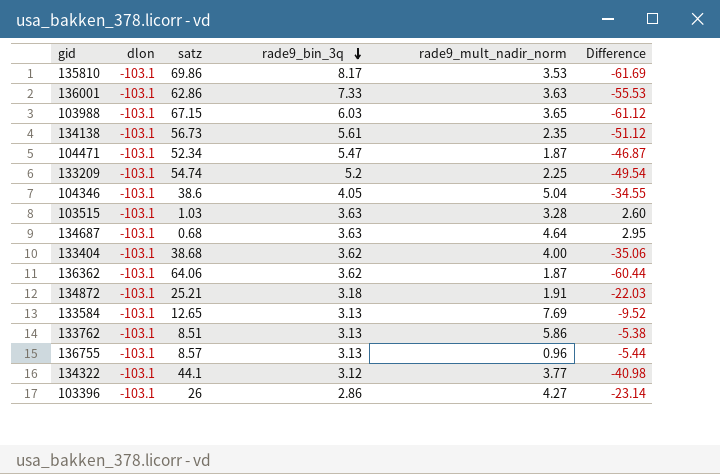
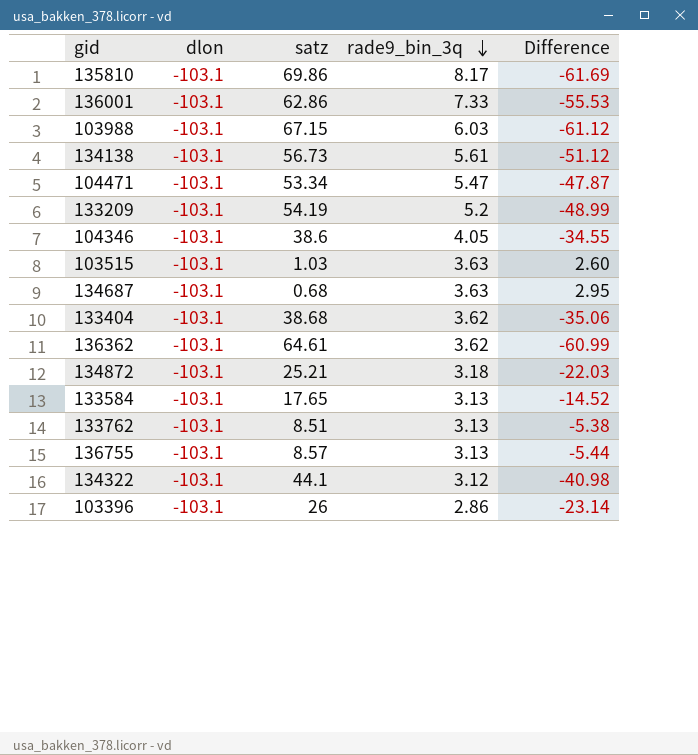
column rade9_mult_nadir_norm | position: 5 -> none
104471 | satz: 52.34 -> 53.34
104471 | Difference: -46.87 -> -47.87
133209 | satz: 54.74 -> 54.19
133209 | Difference: -49.54 -> -48.99
136362 | satz: 64.06 -> 64.61
136362 | Difference: -60.44 -> -60.99
133584 | satz: 12.65 -> 17.65
133584 | Difference: -9.52 -> -14.52

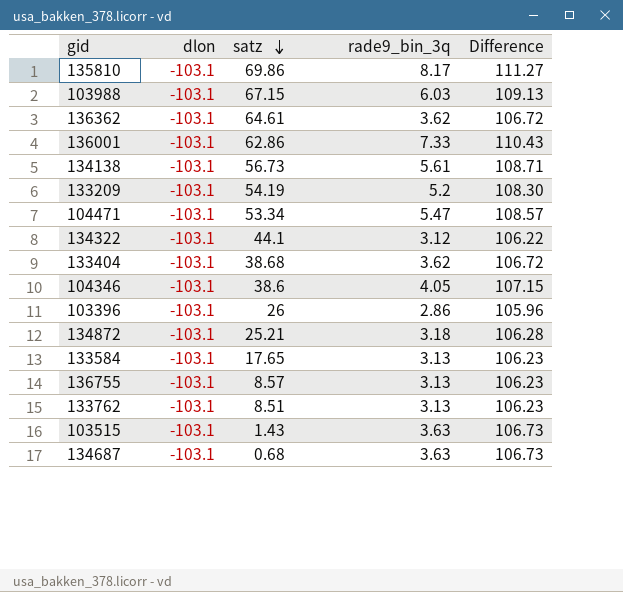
row order: rade9_bin_3q descending -> satz descending
column Difference | formula: [rade9_bin_3q] - [satz] -> [rade9_bin_3q] - [dlon]
103515 | satz: 1.03 -> 1.43

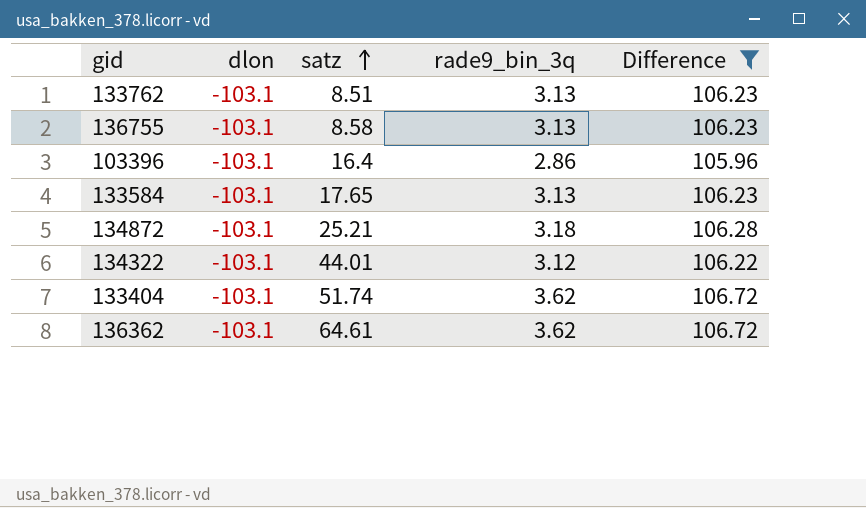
filter: none -> Difference <= 106.72
row order: satz descending -> satz ascending
136755 | satz: 8.57 -> 8.58
103396 | satz: 26 -> 16.4
134322 | satz: 44.1 -> 44.01
133404 | satz: 38.68 -> 51.74

